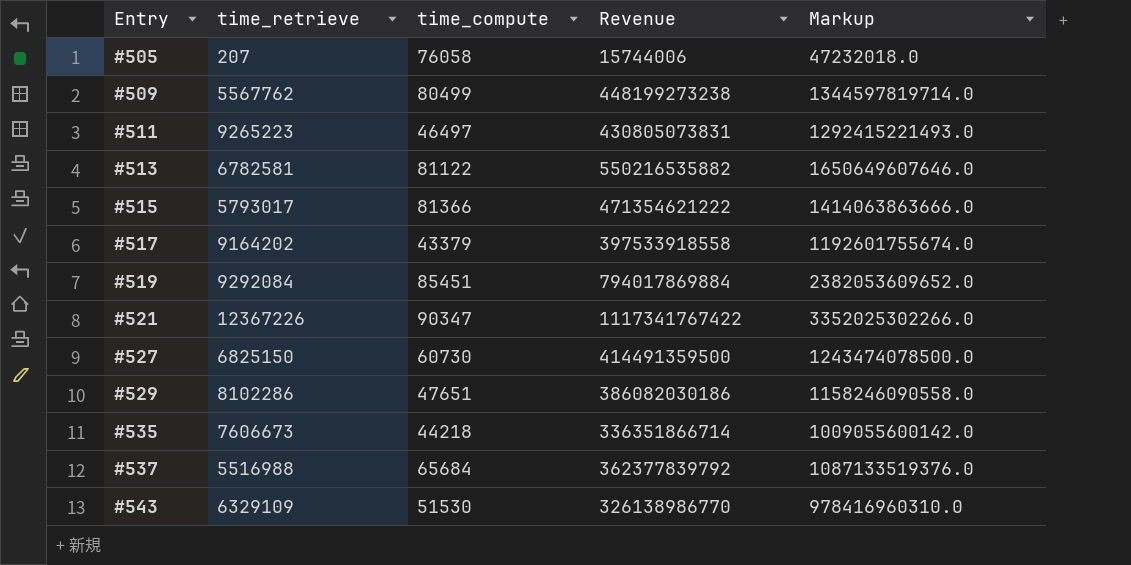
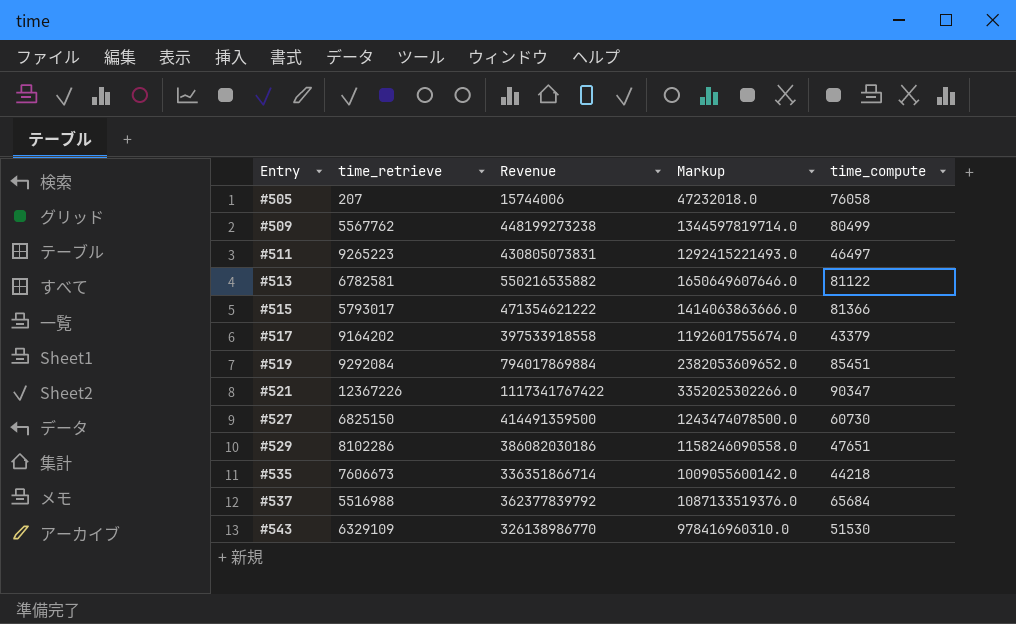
column time_compute | position: 3 -> 5

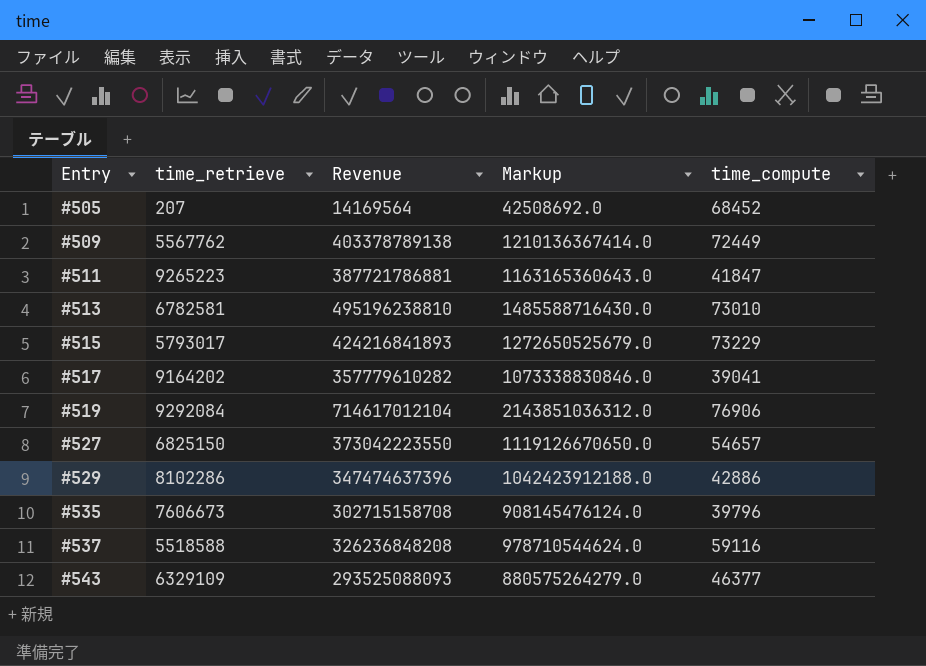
row #521: 12367226 | 1117341767422 | 3352025302266.0 | 90347 -> none
#505 | Revenue: 15744006 -> 14169564
#505 | Markup: 47232018.0 -> 42508692.0
#505 | time_compute: 76058 -> 68452
#509 | Revenue: 448199273238 -> 403378789138
#509 | Markup: 1344597819714.0 -> 1210136367414.0
#509 | time_compute: 80499 -> 72449
#511 | Revenue: 430805073831 -> 387721786881
#511 | Markup: 1292415221493.0 -> 1163165360643.0
#511 | time_compute: 46497 -> 41847
#513 | Revenue: 550216535882 -> 495196238810
#513 | Markup: 1650649607646.0 -> 1485588716430.0
#513 | time_compute: 81122 -> 73010
#515 | Revenue: 471354621222 -> 424216841893
#515 | Markup: 1414063863666.0 -> 1272650525679.0
#515 | time_compute: 81366 -> 73229
#517 | Revenue: 397533918558 -> 357779610282
#517 | Markup: 1192601755674.0 -> 1073338830846.0
#517 | time_compute: 43379 -> 39041
#519 | Revenue: 794017869884 -> 714617012104
#519 | Markup: 2382053609652.0 -> 2143851036312.0
#519 | time_compute: 85451 -> 76906
#527 | Revenue: 414491359500 -> 373042223550
#527 | Markup: 1243474078500.0 -> 1119126670650.0
#527 | time_compute: 60730 -> 54657
#529 | Revenue: 386082030186 -> 347474637396
#529 | Markup: 1158246090558.0 -> 1042423912188.0
#529 | time_compute: 47651 -> 42886
#535 | Revenue: 336351866714 -> 302715158708
#535 | Markup: 1009055600142.0 -> 908145476124.0
#535 | time_compute: 44218 -> 39796
#537 | time_retrieve: 5516988 -> 5518588
#537 | Revenue: 362377839792 -> 326236848208
#537 | Markup: 1087133519376.0 -> 978710544624.0
#537 | time_compute: 65684 -> 59116
#543 | Revenue: 326138986770 -> 293525088093
#543 | Markup: 978416960310.0 -> 880575264279.0
#543 | time_compute: 51530 -> 46377

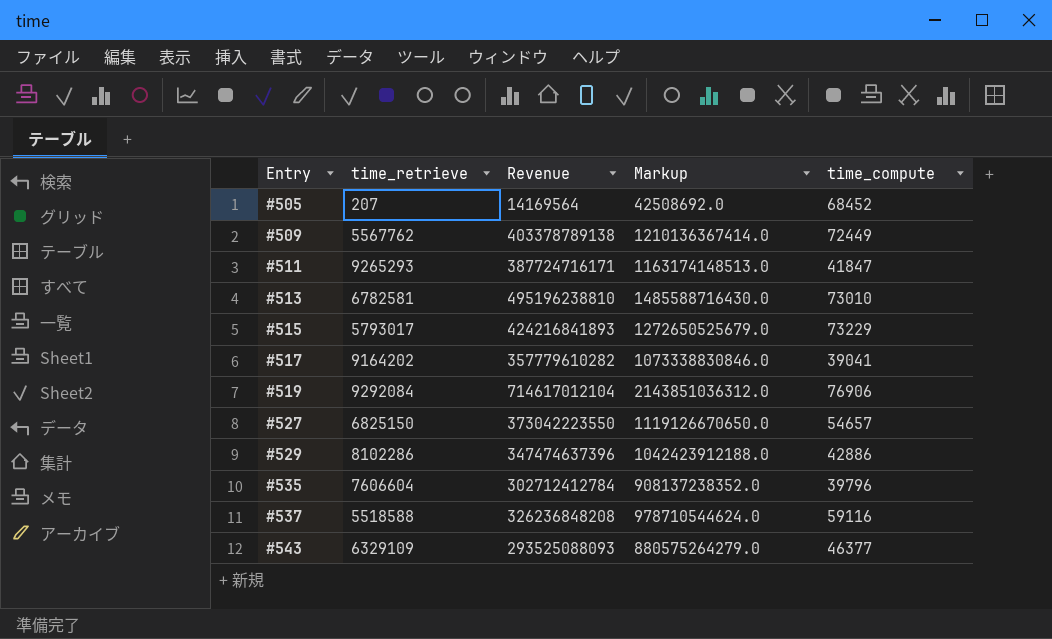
#511 | time_retrieve: 9265223 -> 9265293
#511 | Revenue: 387721786881 -> 387724716171
#511 | Markup: 1163165360643.0 -> 1163174148513.0
#535 | time_retrieve: 7606673 -> 7606604
#535 | Revenue: 302715158708 -> 302712412784
#535 | Markup: 908145476124.0 -> 908137238352.0

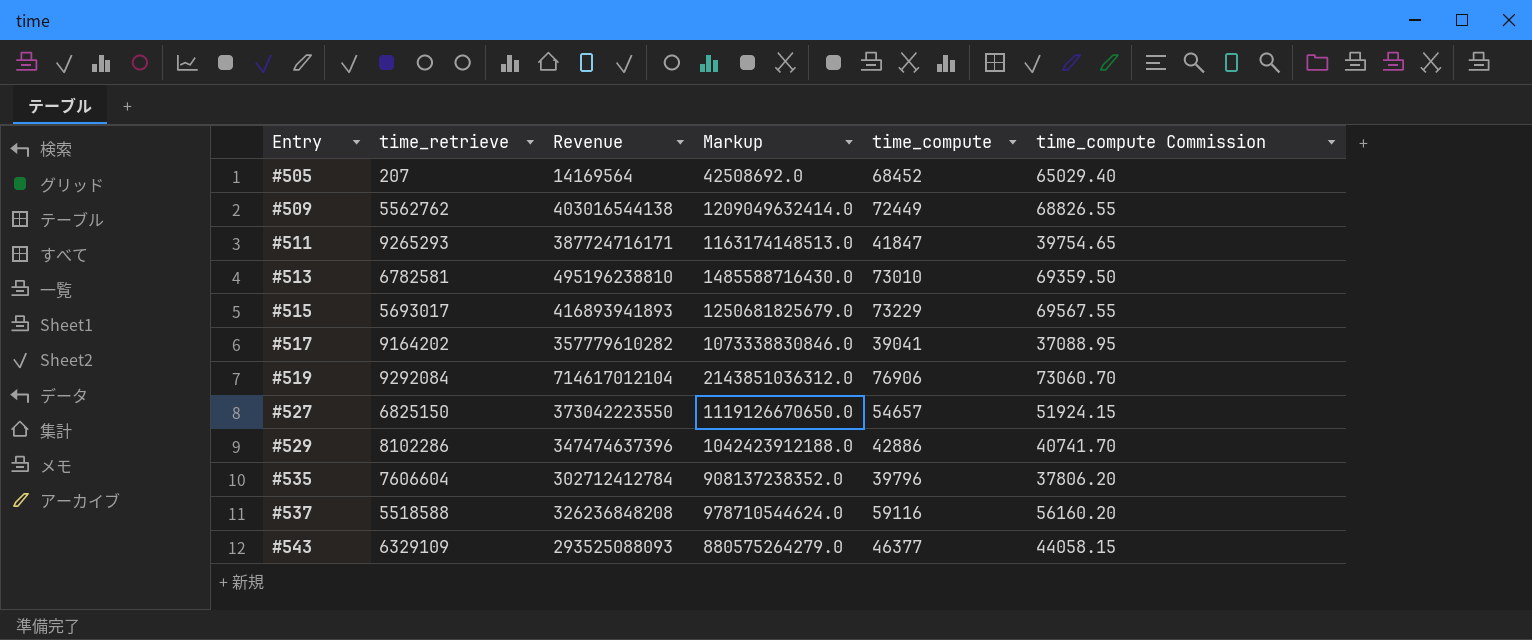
column time_compute Commission | formula: none -> [time_compute] * 0.95
#509 | time_retrieve: 5567762 -> 5562762
#509 | Revenue: 403378789138 -> 403016544138
#509 | Markup: 1210136367414.0 -> 1209049632414.0
#515 | time_retrieve: 5793017 -> 5693017
#515 | Revenue: 424216841893 -> 416893941893
#515 | Markup: 1272650525679.0 -> 1250681825679.0

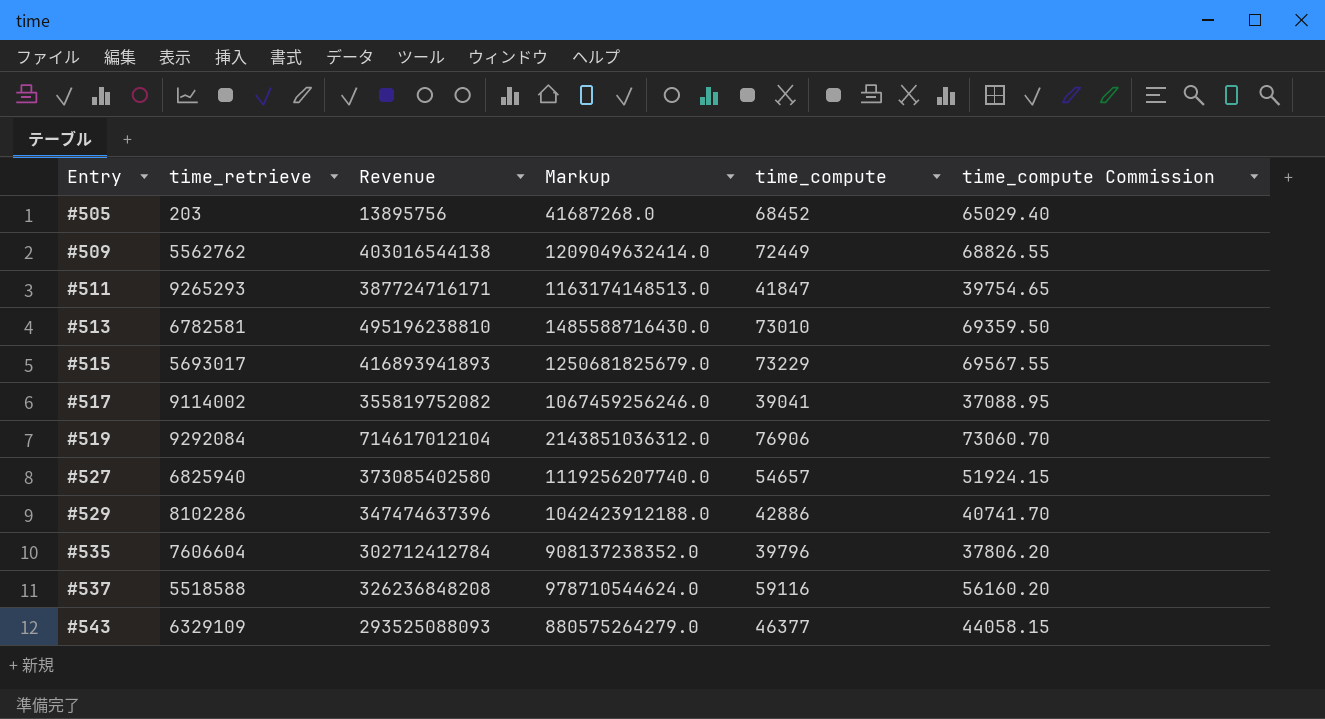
#505 | time_retrieve: 207 -> 203
#505 | Revenue: 14169564 -> 13895756
#505 | Markup: 42508692.0 -> 41687268.0
#517 | time_retrieve: 9164202 -> 9114002
#517 | Revenue: 357779610282 -> 355819752082
#517 | Markup: 1073338830846.0 -> 1067459256246.0
#527 | time_retrieve: 6825150 -> 6825940
#527 | Revenue: 373042223550 -> 373085402580
#527 | Markup: 1119126670650.0 -> 1119256207740.0

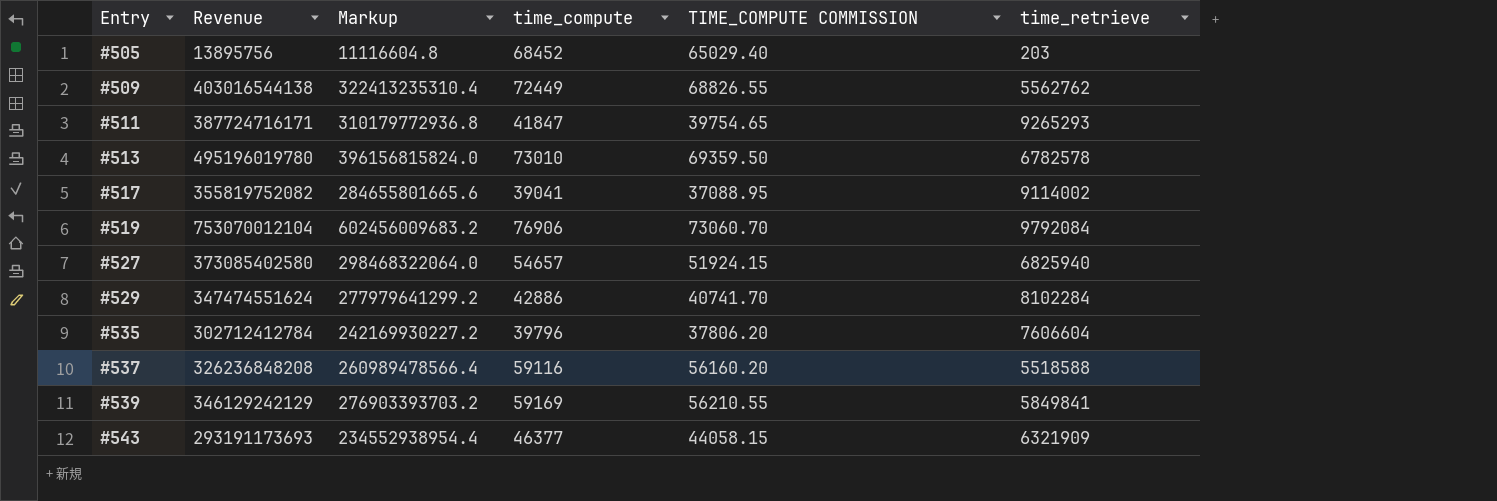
column Markup | formula: [Revenue] * 3 -> [Revenue] * 0.8
column name: time_compute Commission -> TIME_COMPUTE COMMISSION
column time_retrieve | position: 2 -> 6
row #515: 5693017 | 416893941893 | 1250681825679.0 | 73229 | 69567.55 -> none
#513 | Revenue: 495196238810 -> 495196019780
#513 | time_retrieve: 6782581 -> 6782578
#519 | Revenue: 714617012104 -> 753070012104
#519 | time_retrieve: 9292084 -> 9792084
#529 | Revenue: 347474637396 -> 347474551624
#529 | time_retrieve: 8102286 -> 8102284
row #539: none -> 346129242129 | 276903393703.2 | 59169 | 56210.55 | 5849841
#543 | Revenue: 293525088093 -> 293191173693
#543 | time_retrieve: 6329109 -> 6321909

